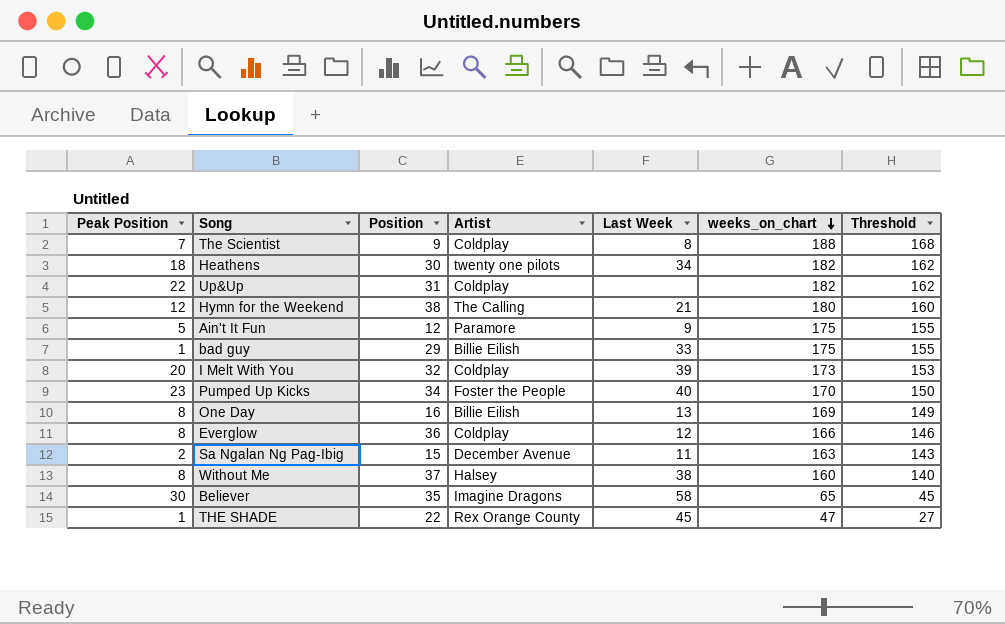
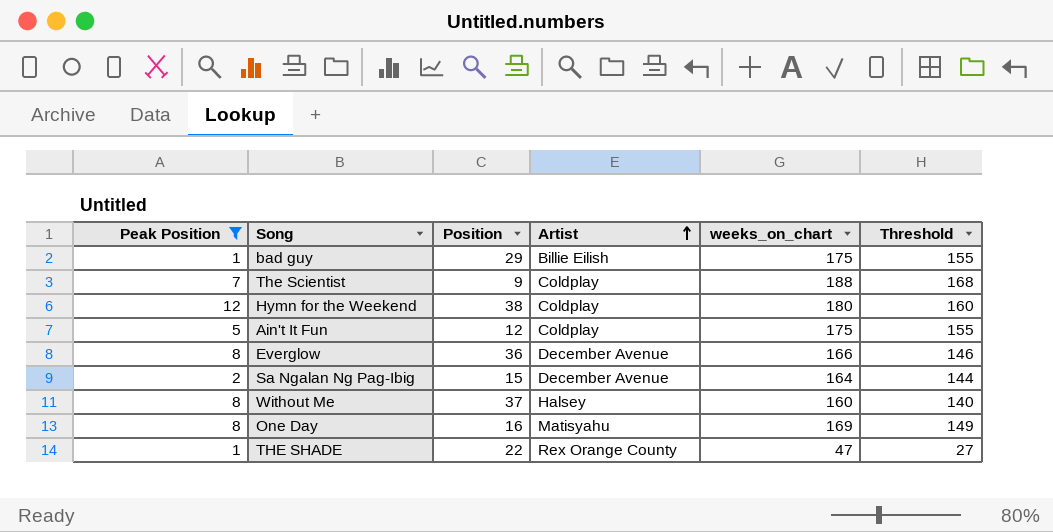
filter: none -> Peak Position <= 12
row order: weeks_on_chart descending -> Artist ascending
column Last Week | position: 5 -> none
Hymn for the Weekend | Artist: The Calling -> Coldplay
Ain't It Fun | Artist: Paramore -> Coldplay
Everglow | Artist: Coldplay -> December Avenue
Sa Ngalan Ng Pag-Ibig | weeks_on_chart: 163 -> 164
Sa Ngalan Ng Pag-Ibig | Threshold: 143 -> 144
One Day | Artist: Billie Eilish -> Matisyahu

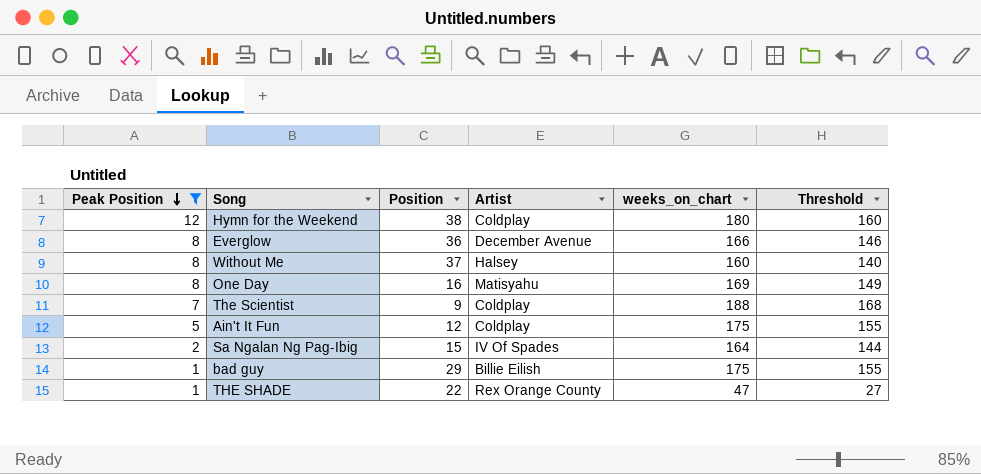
row order: Artist ascending -> Peak Position descending
Sa Ngalan Ng Pag-Ibig | Artist: December Avenue -> IV Of Spades

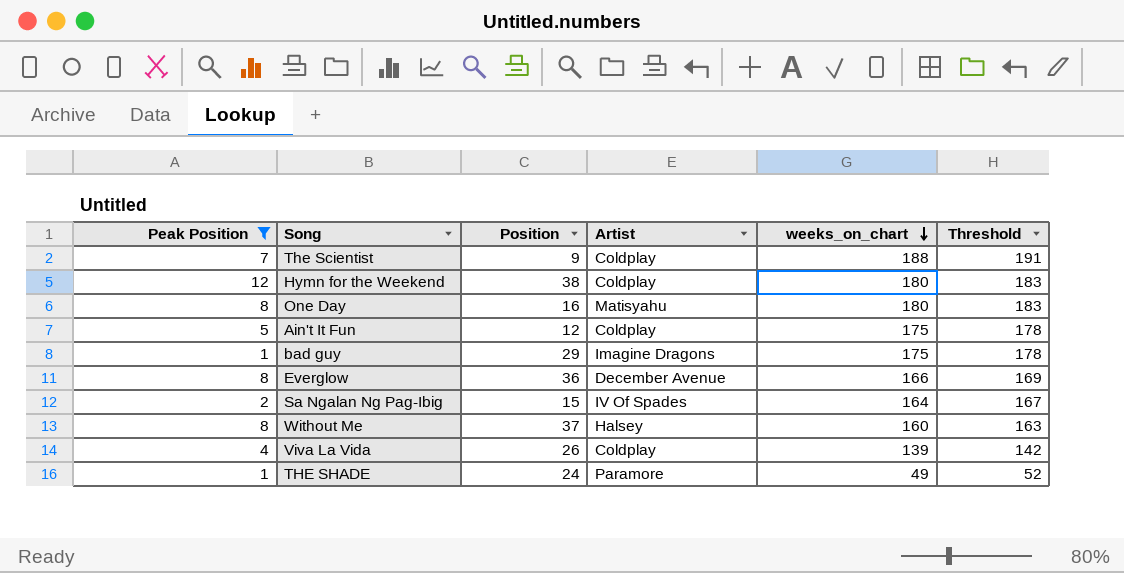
row order: Peak Position descending -> weeks_on_chart descending
column Threshold | formula: [weeks_on_chart] - 20 -> [weeks_on_chart] + 3
One Day | weeks_on_chart: 169 -> 180
bad guy | Artist: Billie Eilish -> Imagine Dragons
row Viva La Vida: none -> 4 | 26 | Coldplay | 139 | 142
THE SHADE | Position: 22 -> 24
THE SHADE | Artist: Rex Orange County -> Paramore
THE SHADE | weeks_on_chart: 47 -> 49

